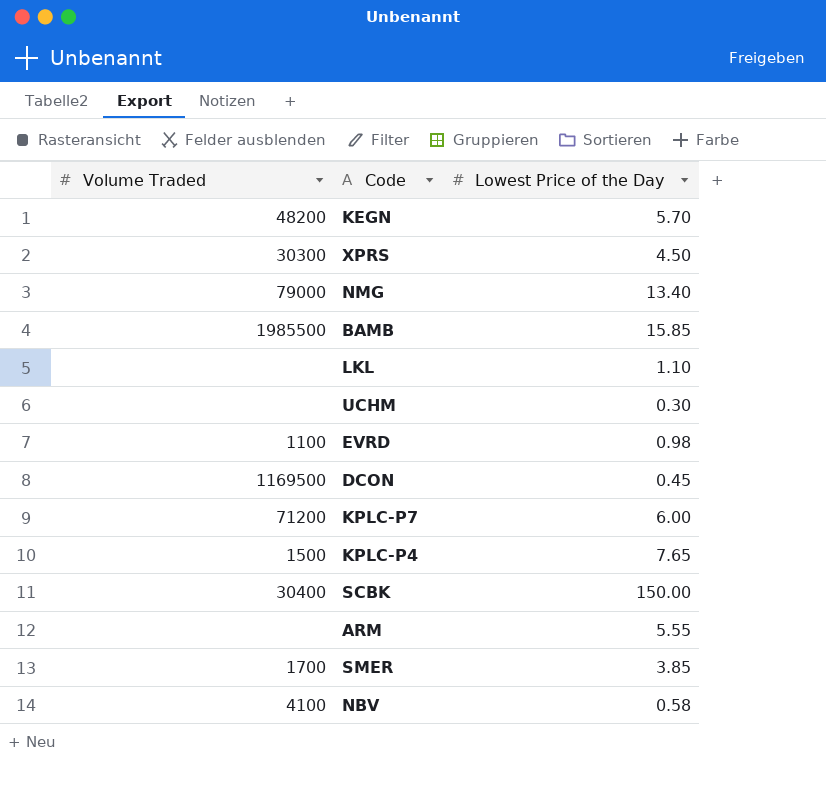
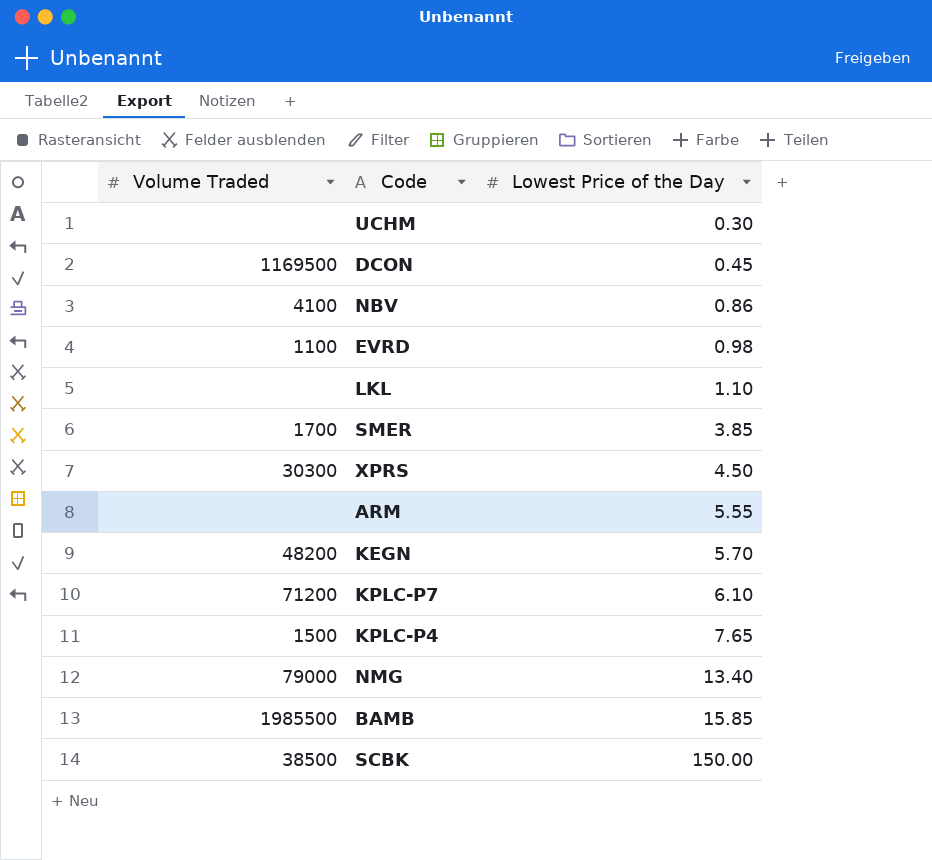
row order: none -> Lowest Price of the Day ascending
NBV | Lowest Price of the Day: 0.58 -> 0.86
KPLC-P7 | Lowest Price of the Day: 6.00 -> 6.10
SCBK | Volume Traded: 30400 -> 38500

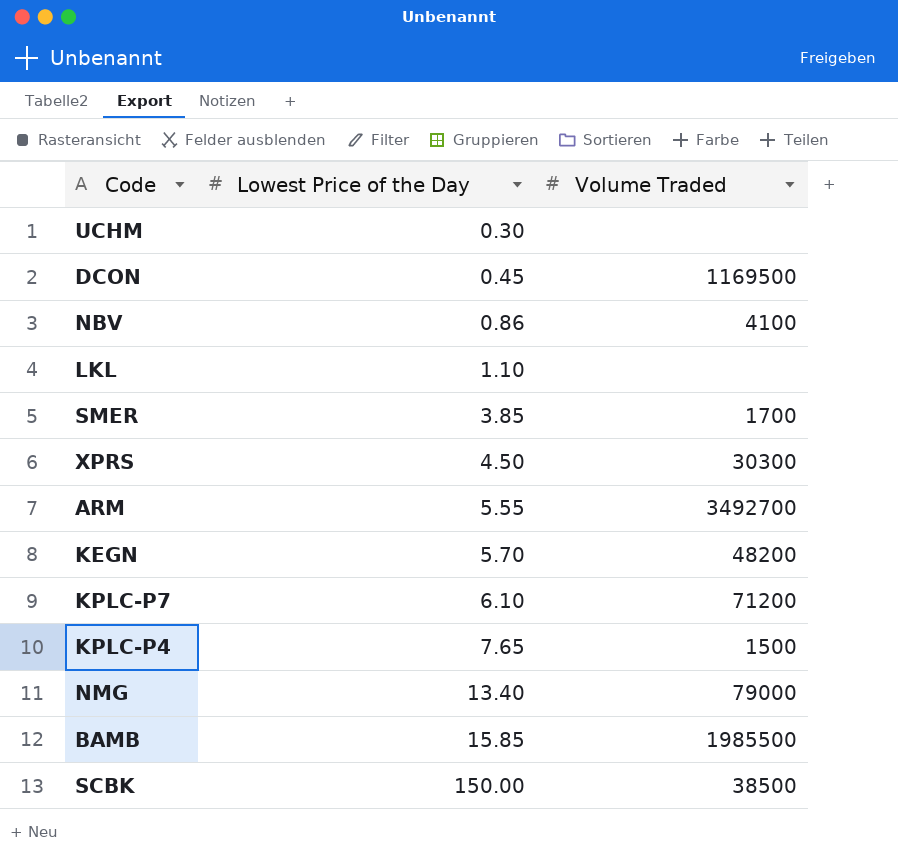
column Volume Traded | position: 1 -> 3
row EVRD: 1100 | 0.98 -> none
ARM | Volume Traded: none -> 3492700

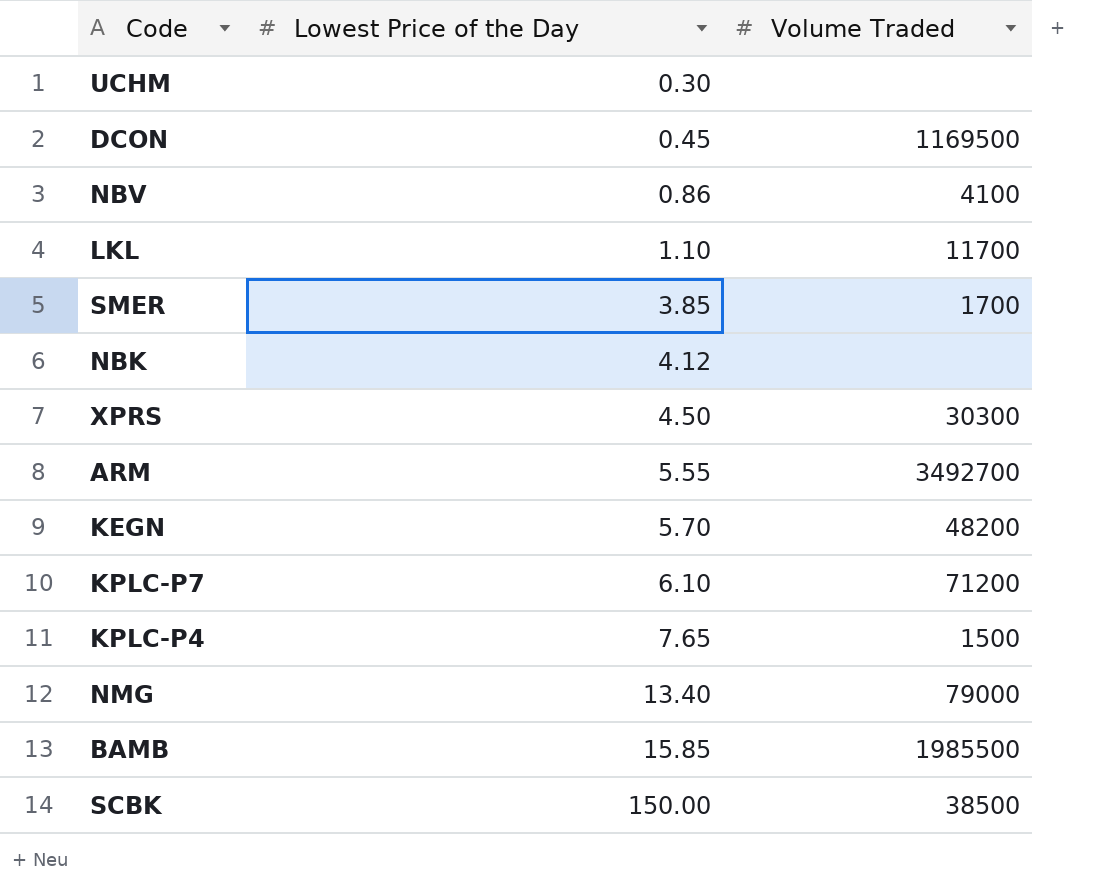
LKL | Volume Traded: none -> 11700
row NBK: none -> 4.12 | none

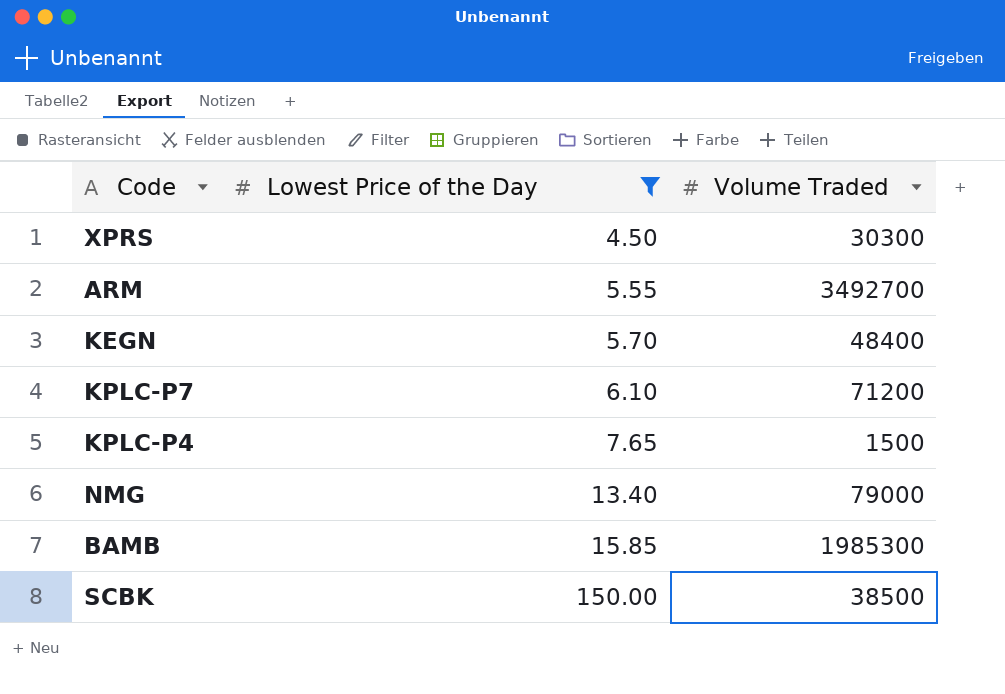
filter: none -> Lowest Price of the Day >= 4.50
KEGN | Volume Traded: 48200 -> 48400
BAMB | Volume Traded: 1985500 -> 1985300

